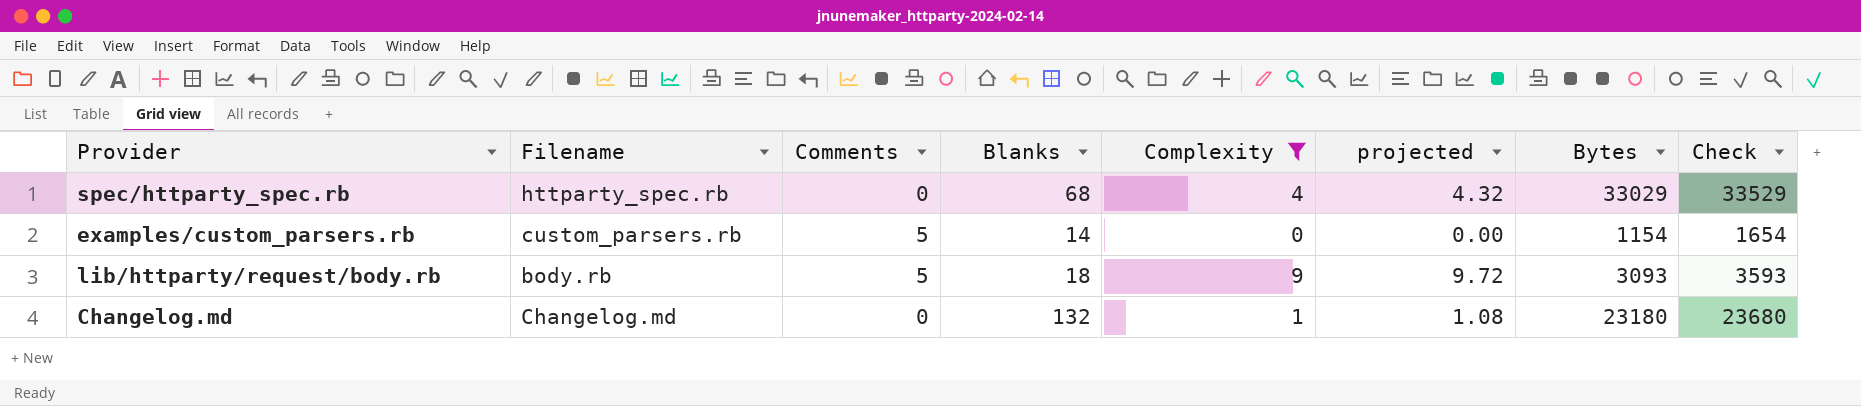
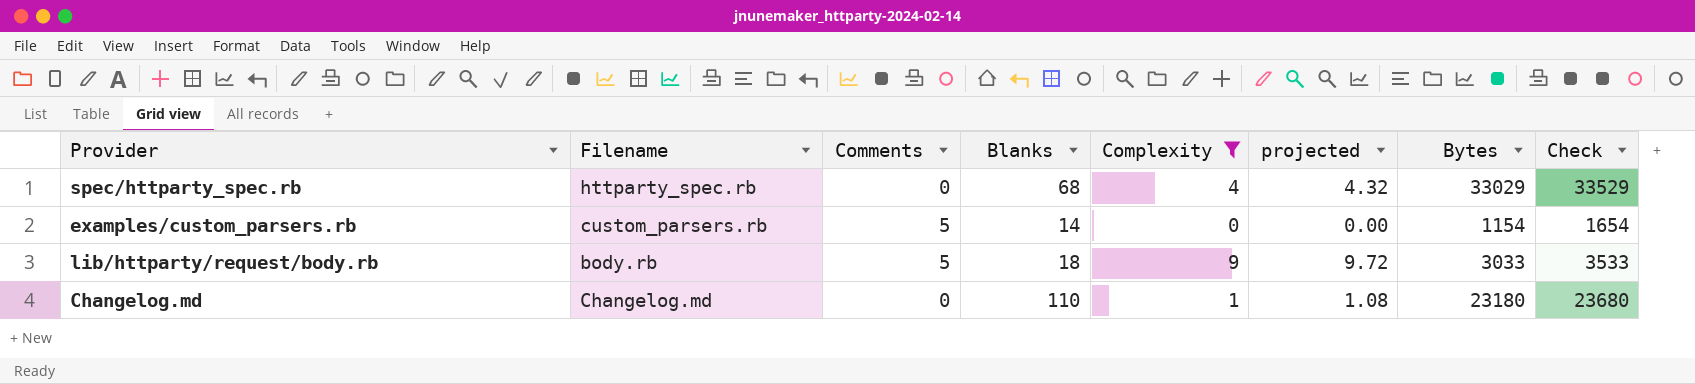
lib/httparty/request/body.rb | Bytes: 3093 -> 3033
lib/httparty/request/body.rb | Check: 3593 -> 3533
Changelog.md | Blanks: 132 -> 110

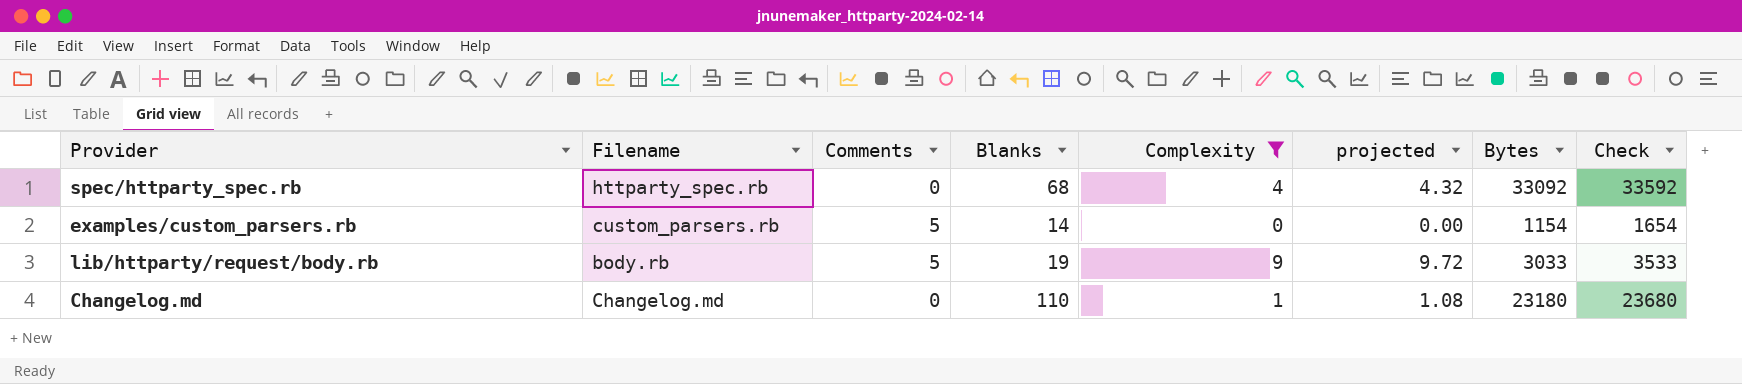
spec/httparty_spec.rb | Bytes: 33029 -> 33092
spec/httparty_spec.rb | Check: 33529 -> 33592
lib/httparty/request/body.rb | Blanks: 18 -> 19

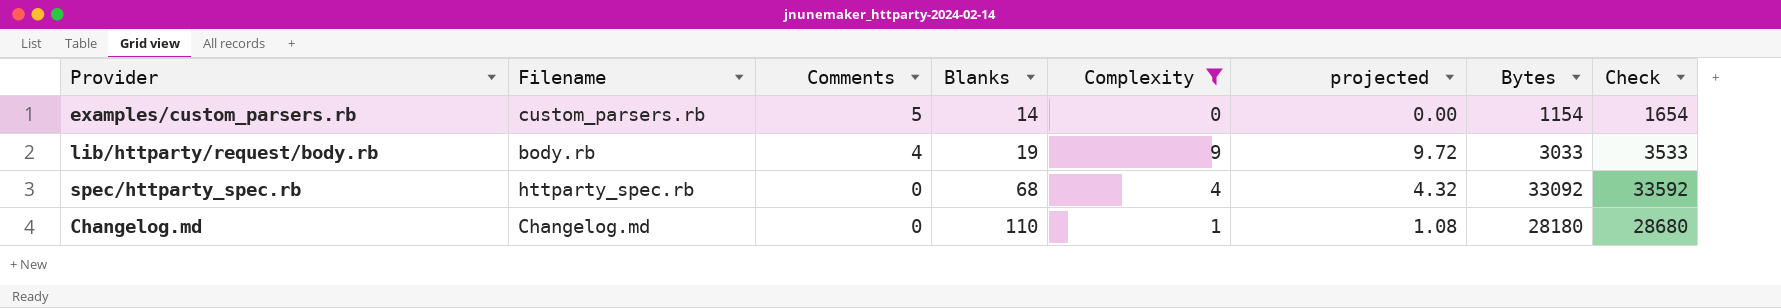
row order: none -> Comments descending
lib/httparty/request/body.rb | Comments: 5 -> 4
Changelog.md | Bytes: 23180 -> 28180
Changelog.md | Check: 23680 -> 28680

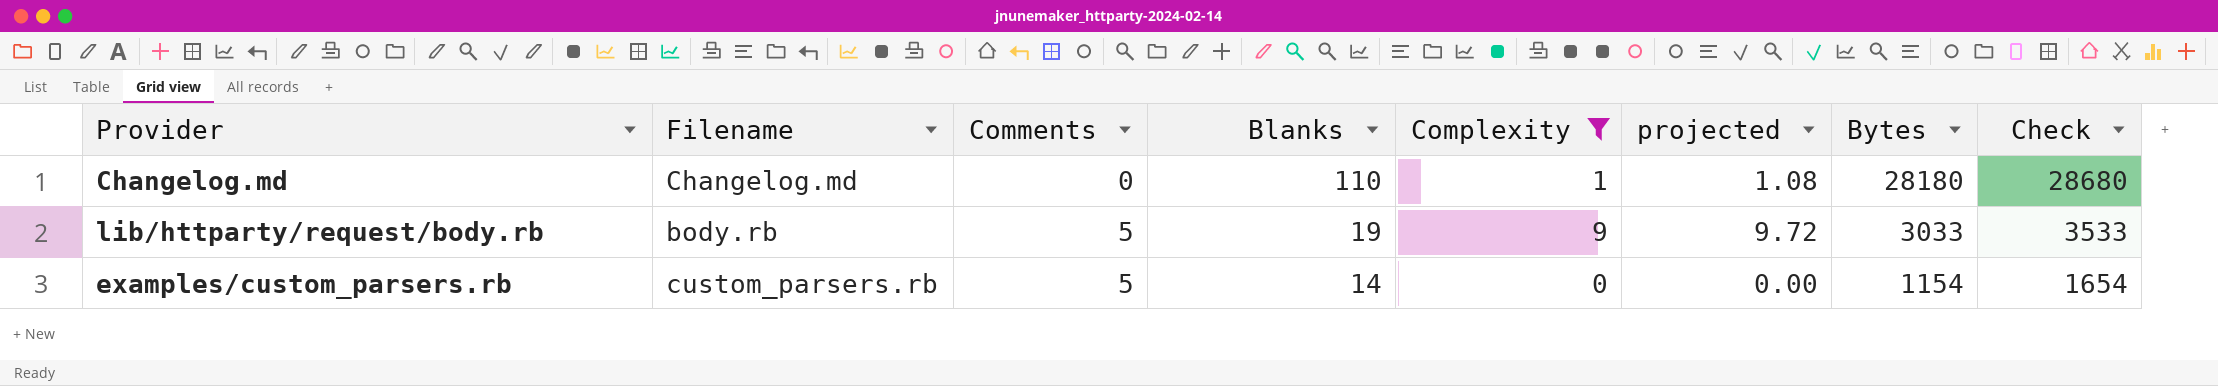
row order: Comments descending -> Comments ascending
row spec/httparty_spec.rb: httparty_spec.rb | 0 | 68 | 4 | 4.32 | 33092 | 33592 -> none
lib/httparty/request/body.rb | Comments: 4 -> 5

